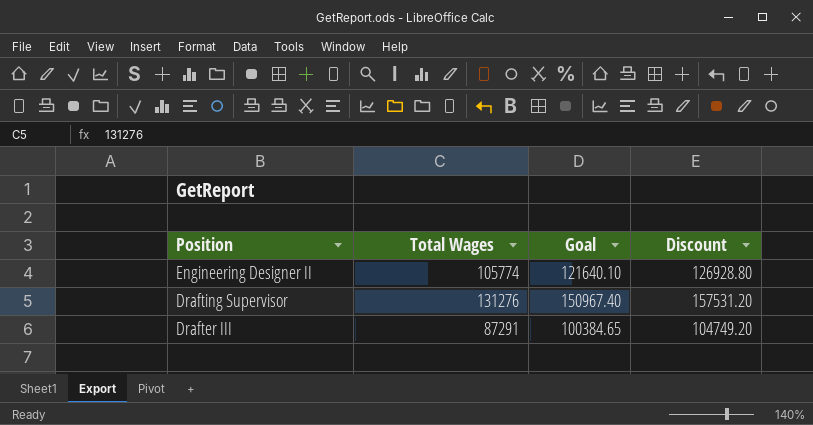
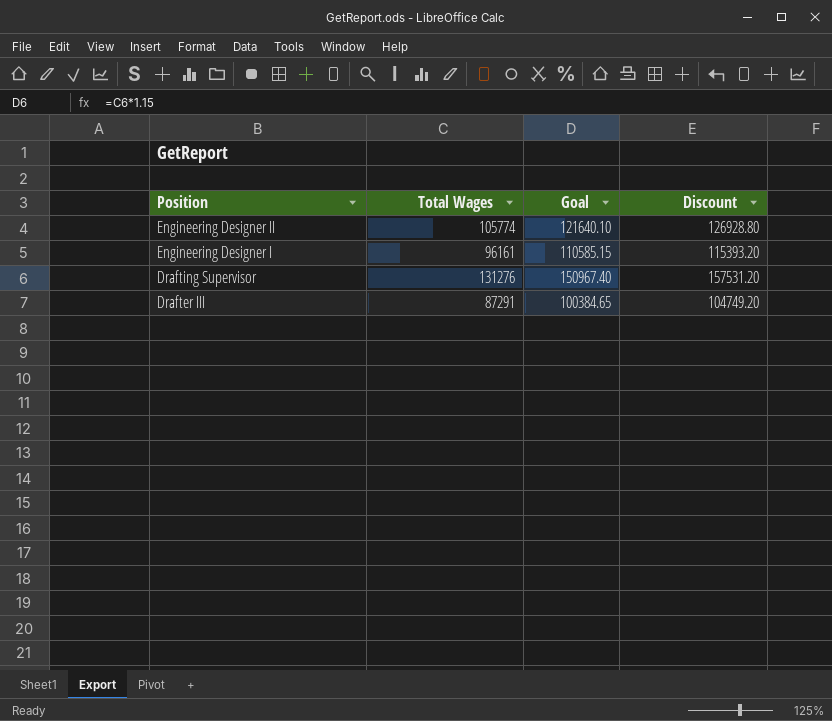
row Engineering Designer I: none -> 96161 | 110585.15 | 115393.20

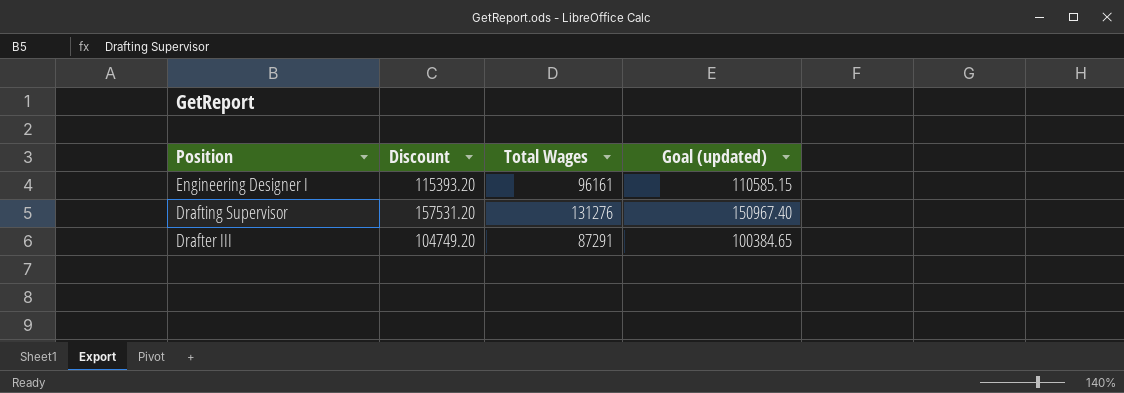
column Discount | position: 4 -> 2
column name: Goal -> Goal (updated)
row Engineering Designer II: 105774 | 121640.10 | 126928.80 -> none

